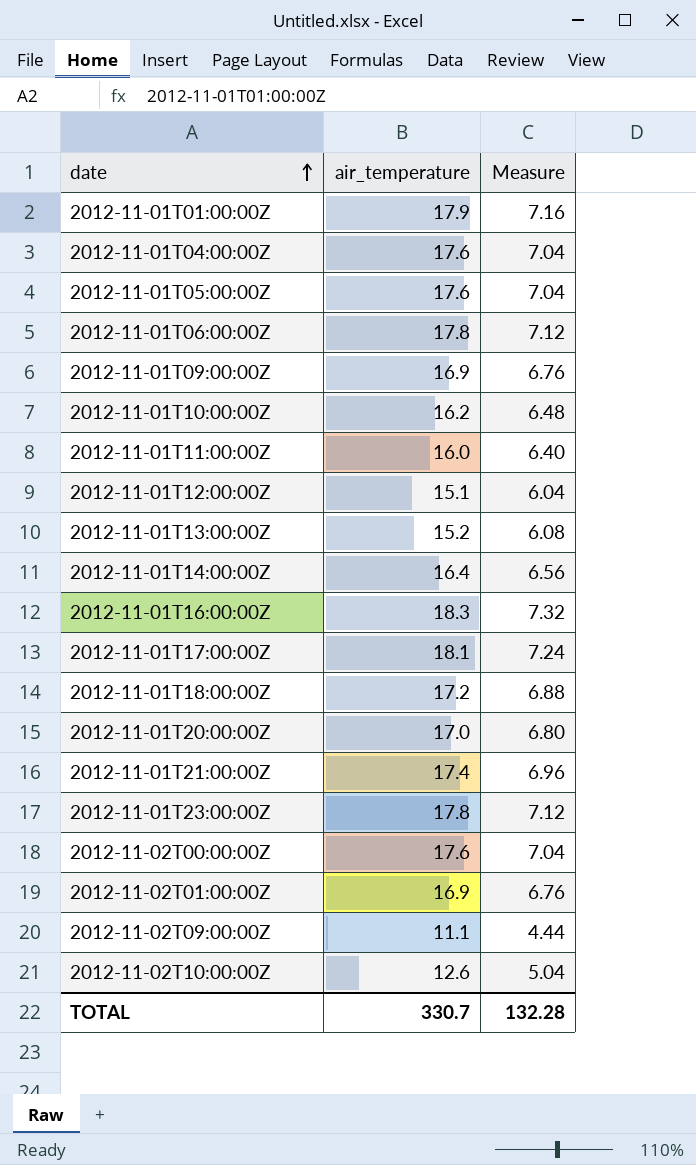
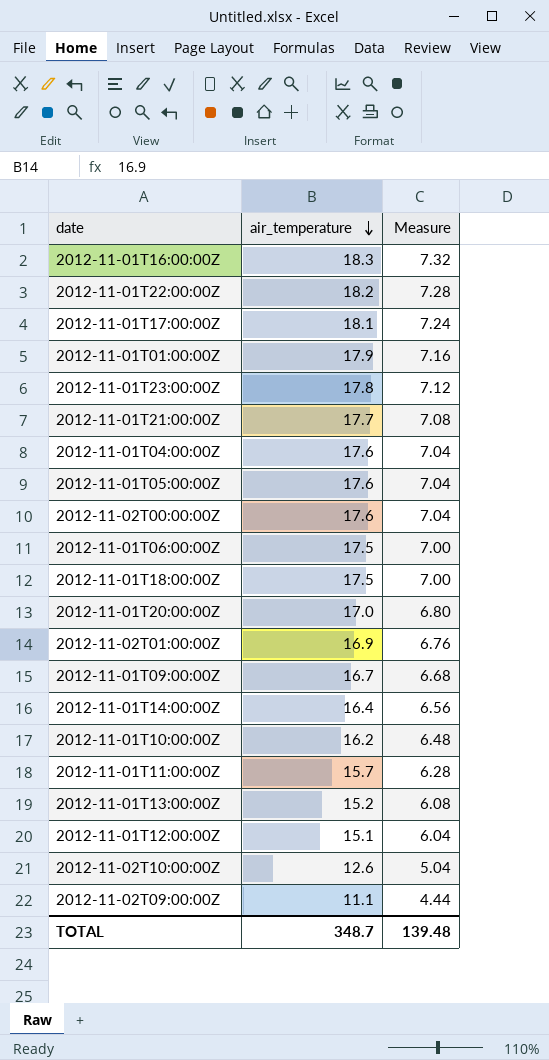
row order: date ascending -> air_temperature descending
row 2012-11-01T22:00:00Z: none -> 18.2 | 7.28
2012-11-01T21:00:00Z | air_temperature: 17.4 -> 17.7
2012-11-01T21:00:00Z | Measure: 6.96 -> 7.08
2012-11-01T06:00:00Z | air_temperature: 17.8 -> 17.5
2012-11-01T06:00:00Z | Measure: 7.12 -> 7.00
2012-11-01T18:00:00Z | air_temperature: 17.2 -> 17.5
2012-11-01T18:00:00Z | Measure: 6.88 -> 7.00
2012-11-01T09:00:00Z | air_temperature: 16.9 -> 16.7
2012-11-01T09:00:00Z | Measure: 6.76 -> 6.68
2012-11-01T11:00:00Z | air_temperature: 16.0 -> 15.7
2012-11-01T11:00:00Z | Measure: 6.40 -> 6.28
TOTAL | air_temperature: 330.7 -> 348.7
TOTAL | Measure: 132.28 -> 139.48

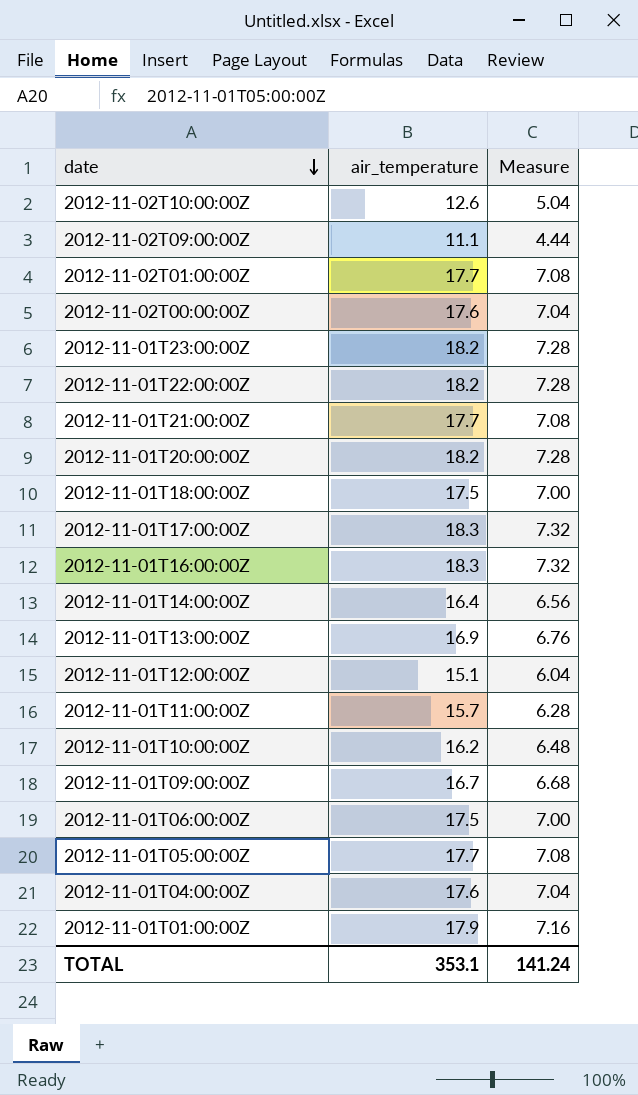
row order: air_temperature descending -> date descending
2012-11-02T01:00:00Z | air_temperature: 16.9 -> 17.7
2012-11-02T01:00:00Z | Measure: 6.76 -> 7.08
2012-11-01T23:00:00Z | air_temperature: 17.8 -> 18.2
2012-11-01T23:00:00Z | Measure: 7.12 -> 7.28
2012-11-01T20:00:00Z | air_temperature: 17.0 -> 18.2
2012-11-01T20:00:00Z | Measure: 6.80 -> 7.28
2012-11-01T17:00:00Z | air_temperature: 18.1 -> 18.3
2012-11-01T17:00:00Z | Measure: 7.24 -> 7.32
2012-11-01T13:00:00Z | air_temperature: 15.2 -> 16.9
2012-11-01T13:00:00Z | Measure: 6.08 -> 6.76
2012-11-01T05:00:00Z | air_temperature: 17.6 -> 17.7
2012-11-01T05:00:00Z | Measure: 7.04 -> 7.08
TOTAL | air_temperature: 348.7 -> 353.1
TOTAL | Measure: 139.48 -> 141.24

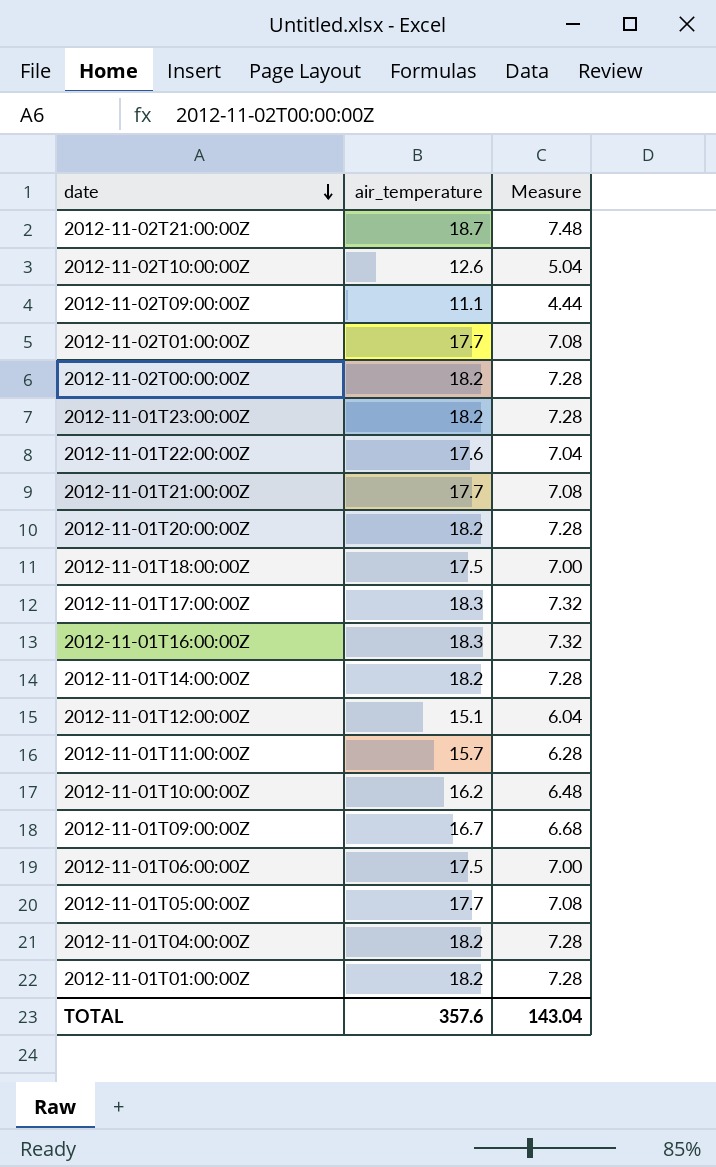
row 2012-11-01T13:00:00Z: 16.9 | 6.76 -> none
row 2012-11-02T21:00:00Z: none -> 18.7 | 7.48
2012-11-02T00:00:00Z | air_temperature: 17.6 -> 18.2
2012-11-02T00:00:00Z | Measure: 7.04 -> 7.28
2012-11-01T22:00:00Z | air_temperature: 18.2 -> 17.6
2012-11-01T22:00:00Z | Measure: 7.28 -> 7.04
2012-11-01T14:00:00Z | air_temperature: 16.4 -> 18.2
2012-11-01T14:00:00Z | Measure: 6.56 -> 7.28
2012-11-01T04:00:00Z | air_temperature: 17.6 -> 18.2
2012-11-01T04:00:00Z | Measure: 7.04 -> 7.28
2012-11-01T01:00:00Z | air_temperature: 17.9 -> 18.2
2012-11-01T01:00:00Z | Measure: 7.16 -> 7.28
TOTAL | air_temperature: 353.1 -> 357.6
TOTAL | Measure: 141.24 -> 143.04

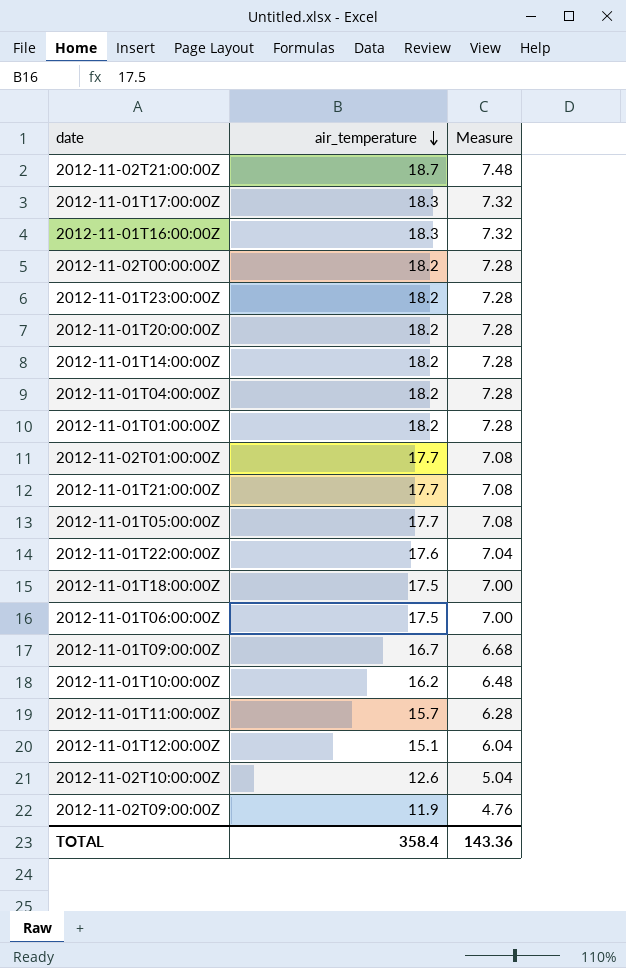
row order: date descending -> air_temperature descending
2012-11-02T09:00:00Z | air_temperature: 11.1 -> 11.9
2012-11-02T09:00:00Z | Measure: 4.44 -> 4.76
TOTAL | air_temperature: 357.6 -> 358.4
TOTAL | Measure: 143.04 -> 143.36

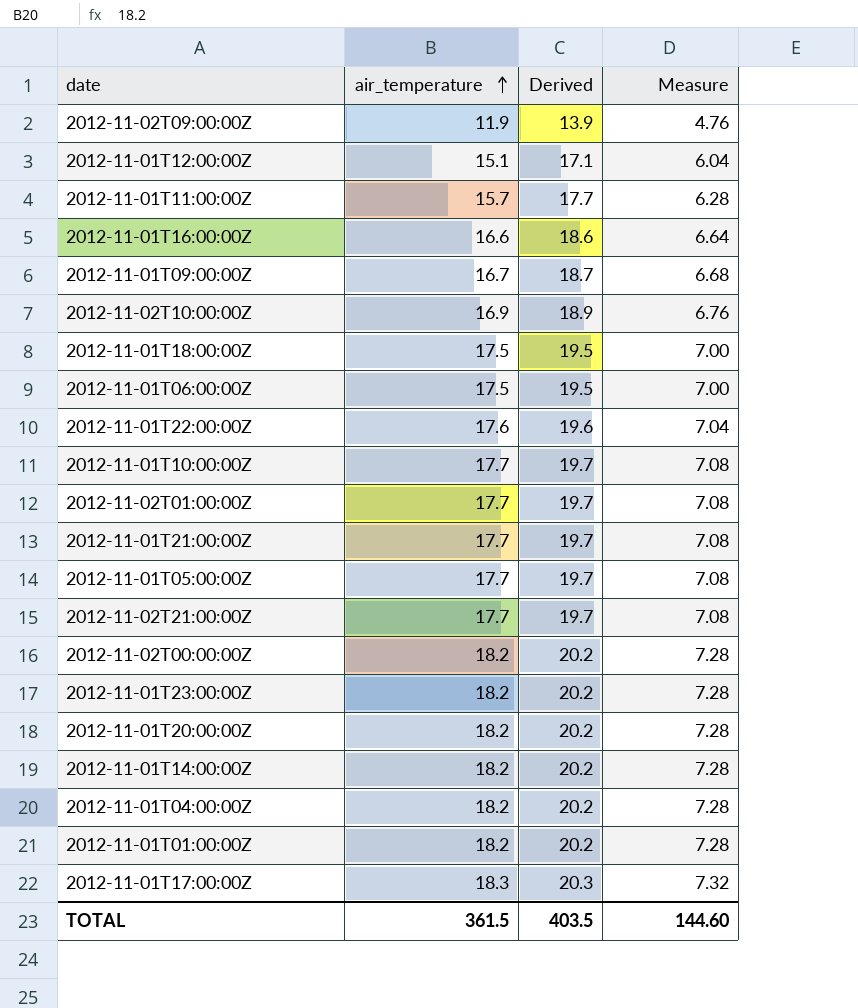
row order: air_temperature descending -> air_temperature ascending
column Derived | formula: none -> [air_temperature] + 2
2012-11-01T16:00:00Z | air_temperature: 18.3 -> 16.6
2012-11-01T16:00:00Z | Measure: 7.32 -> 6.64
2012-11-02T10:00:00Z | air_temperature: 12.6 -> 16.9
2012-11-02T10:00:00Z | Measure: 5.04 -> 6.76
2012-11-01T10:00:00Z | air_temperature: 16.2 -> 17.7
2012-11-01T10:00:00Z | Measure: 6.48 -> 7.08
2012-11-02T21:00:00Z | air_temperature: 18.7 -> 17.7
2012-11-02T21:00:00Z | Measure: 7.48 -> 7.08
TOTAL | air_temperature: 358.4 -> 361.5
TOTAL | Measure: 143.36 -> 144.60

